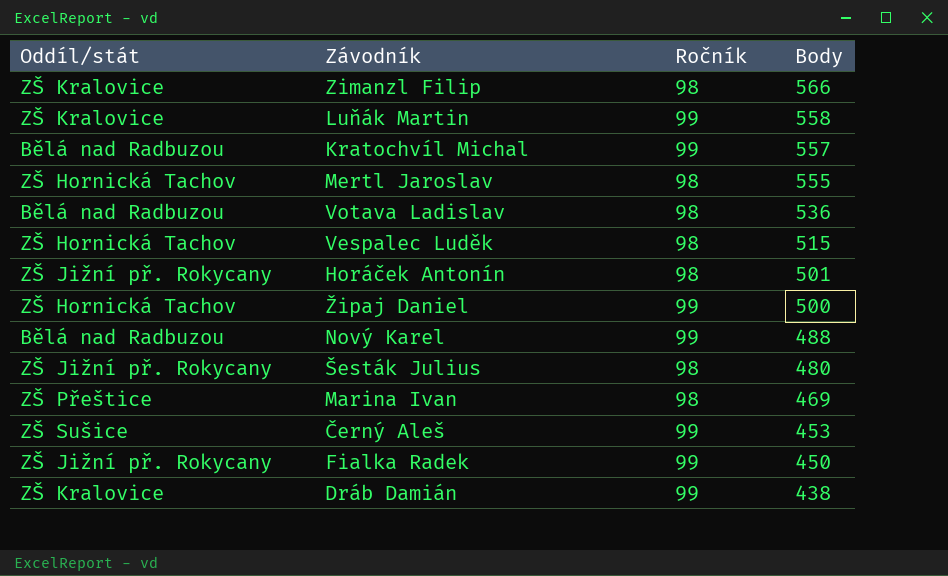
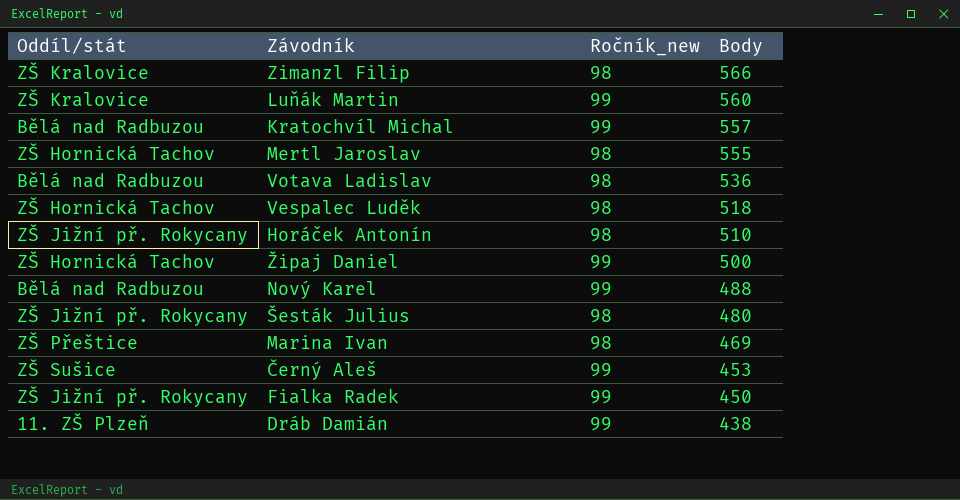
column name: Ročník -> Ročník_new
Luňák Martin | Body: 558 -> 560
Vespalec Luděk | Body: 515 -> 518
Horáček Antonín | Body: 501 -> 510
Dráb Damián | Oddíl/stát: ZŠ Kralovice -> 11. ZŠ Plzeň

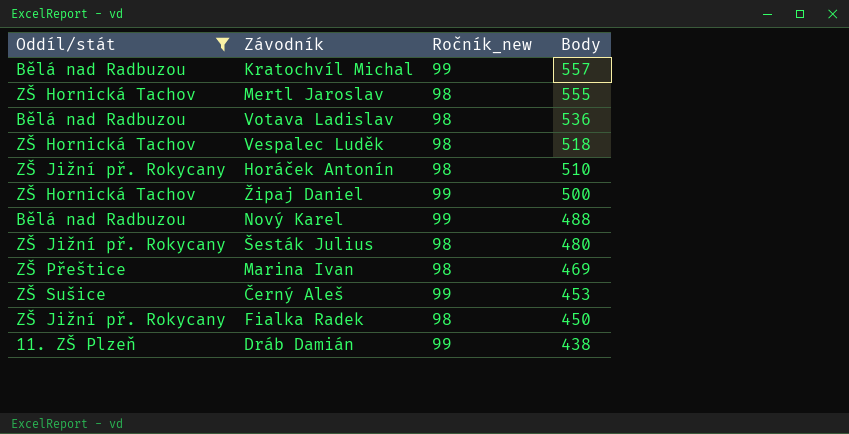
filter: none -> Oddíl/stát != ZŠ Kralovice
Fialka Radek | Ročník_new: 99 -> 98

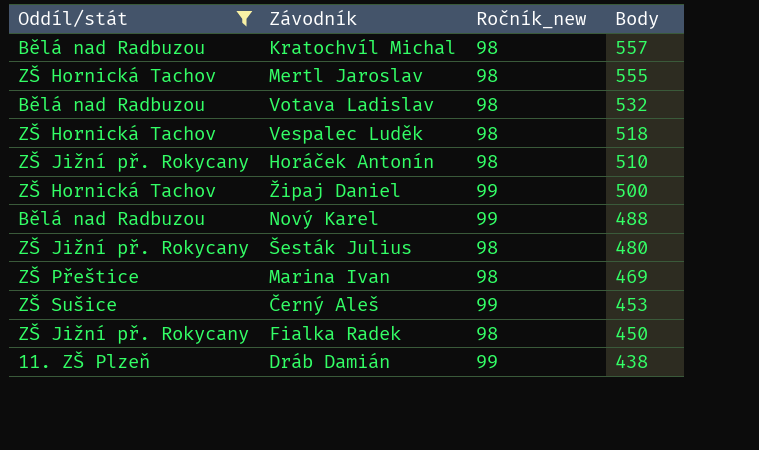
Kratochvíl Michal | Ročník_new: 99 -> 98
Votava Ladislav | Body: 536 -> 532

